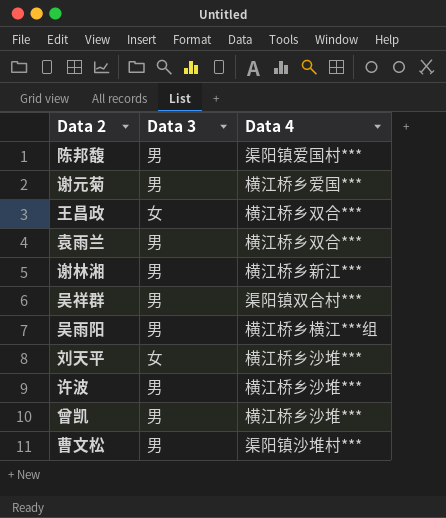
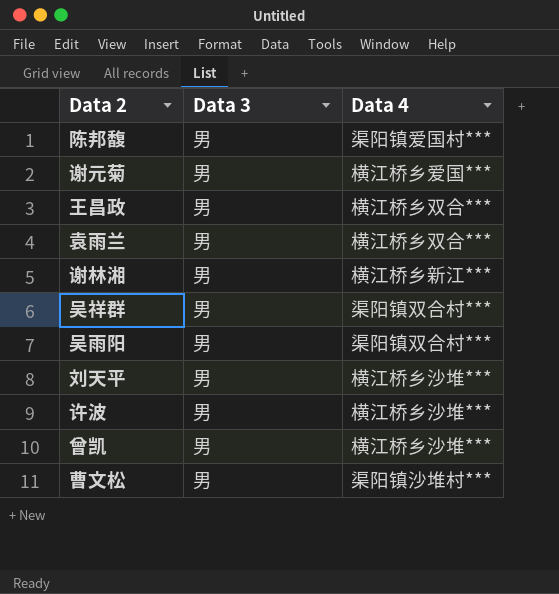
王昌政 | Data 3: 女 -> 男
吴雨阳 | Data 4: 横江桥乡横江***组 -> 渠阳镇双合村***
刘天平 | Data 3: 女 -> 男

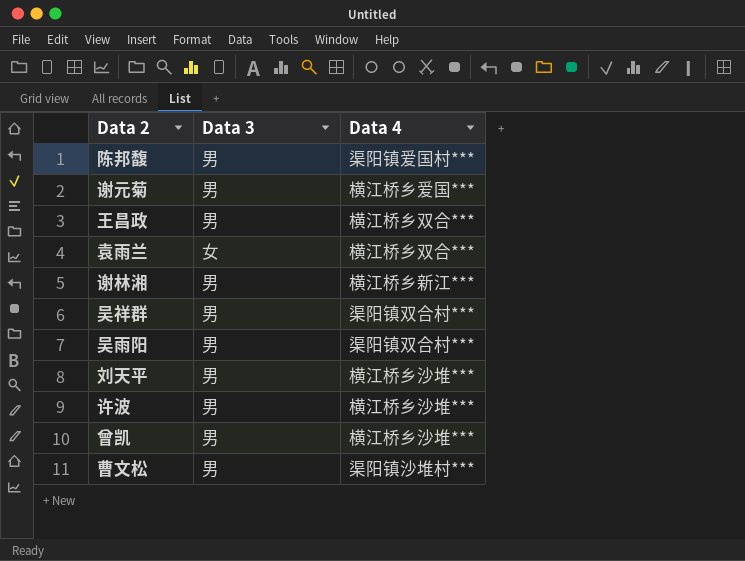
袁雨兰 | Data 3: 男 -> 女

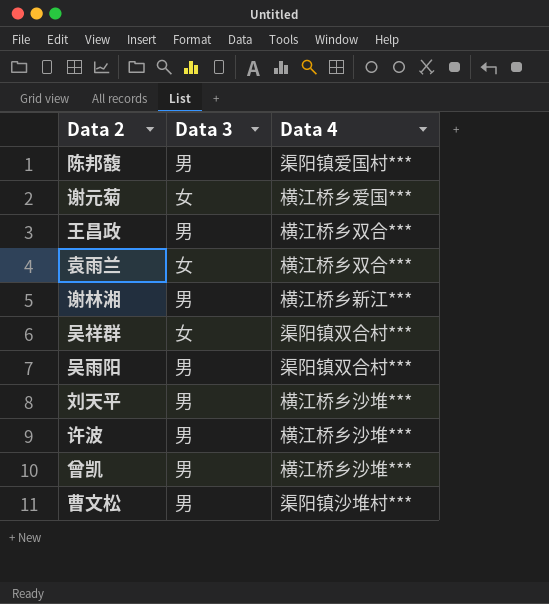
谢元菊 | Data 3: 男 -> 女
吴祥群 | Data 3: 男 -> 女

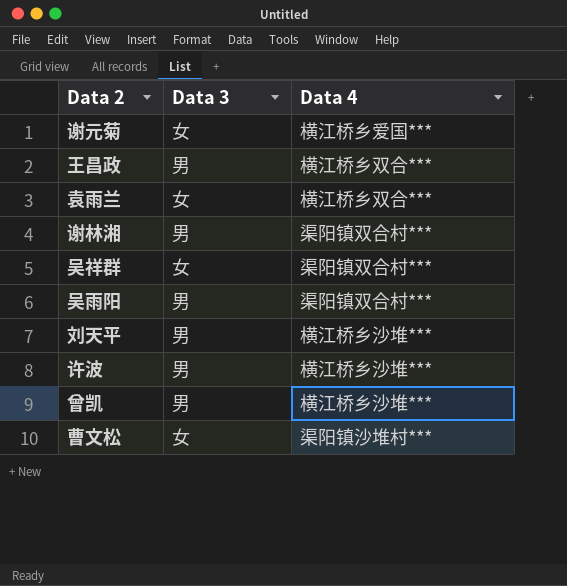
row 陈邦馥: 男 | 渠阳镇爱国村*** -> none
谢林湘 | Data 4: 横江桥乡新江*** -> 渠阳镇双合村***
曹文松 | Data 3: 男 -> 女

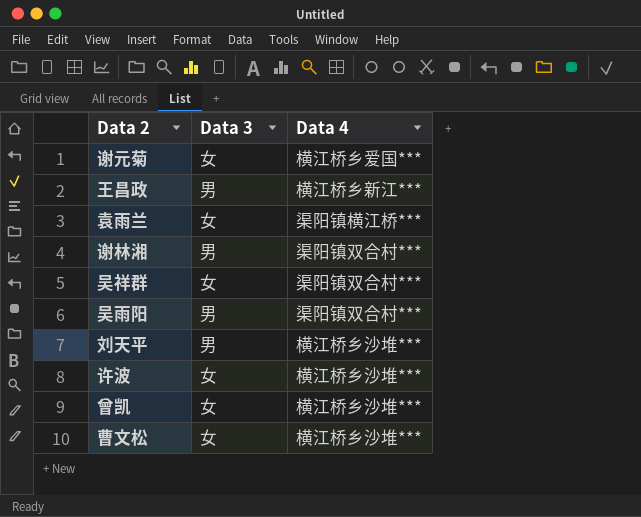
王昌政 | Data 4: 横江桥乡双合*** -> 横江桥乡新江***
袁雨兰 | Data 4: 横江桥乡双合*** -> 渠阳镇横江桥***
许波 | Data 3: 男 -> 女
曾凯 | Data 3: 男 -> 女
曹文松 | Data 4: 渠阳镇沙堆村*** -> 横江桥乡沙堆***

